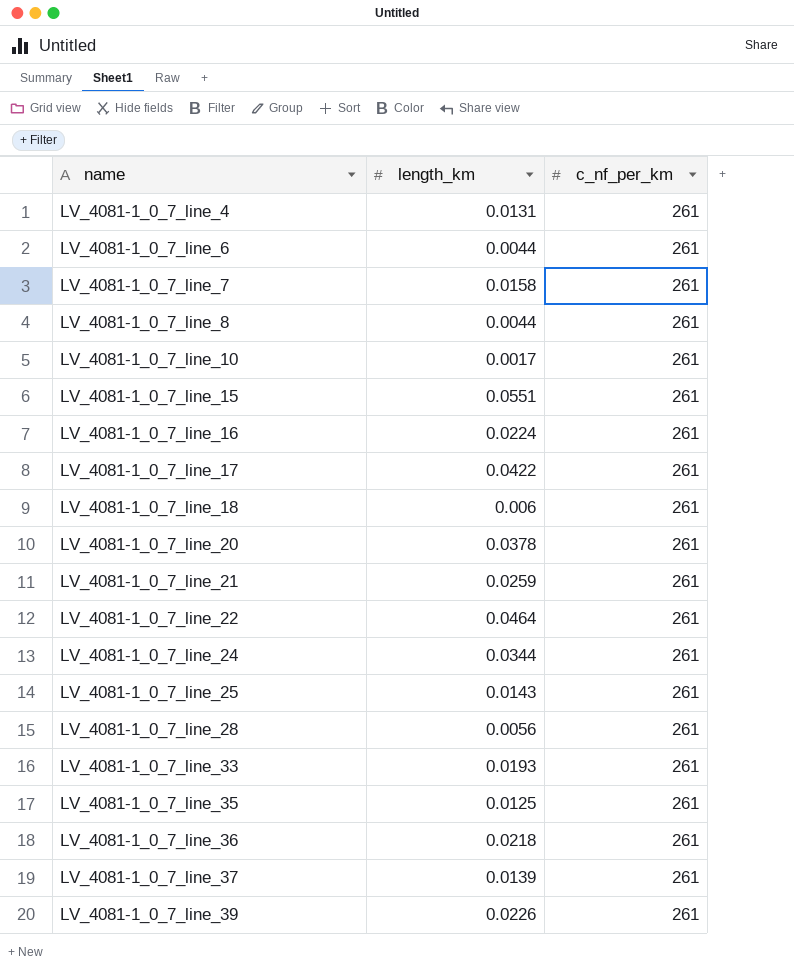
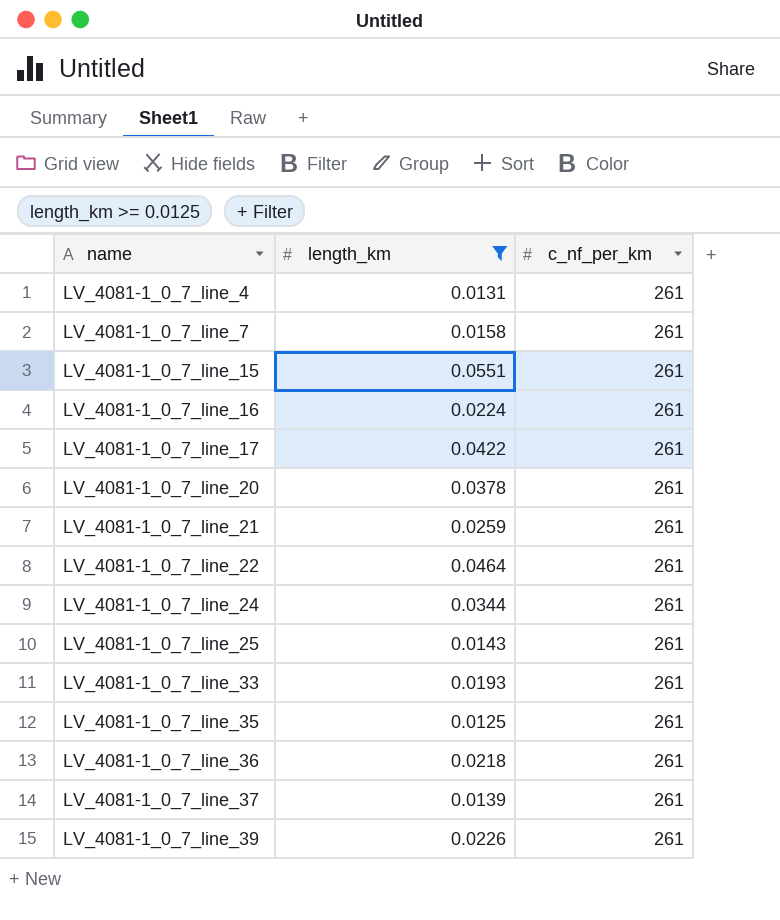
filter: none -> length_km >= 0.0125

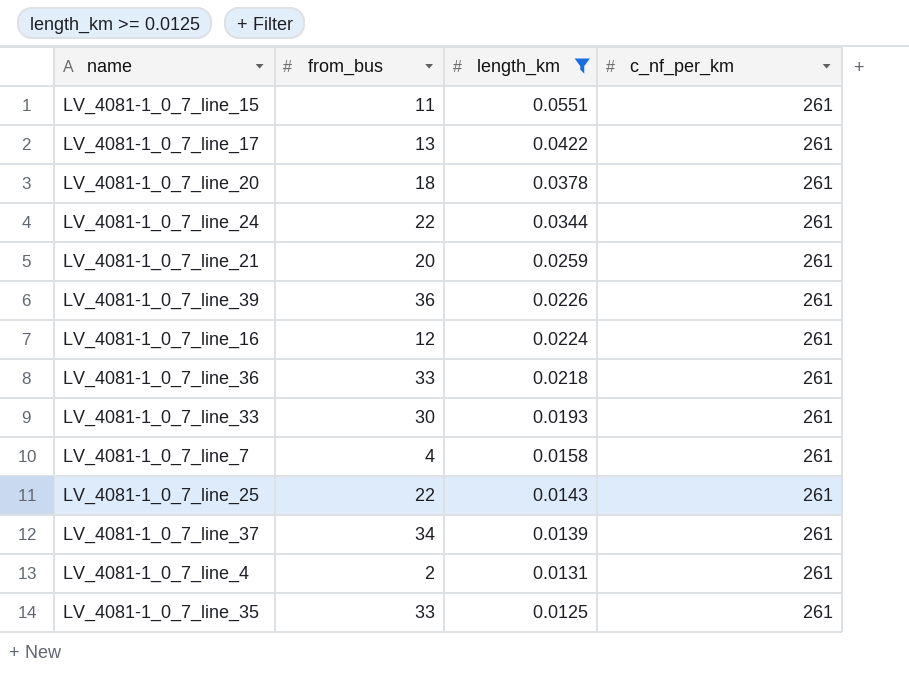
row order: name ascending -> length_km descending
column from_bus | position: none -> 2
row LV_4081-1_0_7_line_22: 0.0464 | 261 -> none

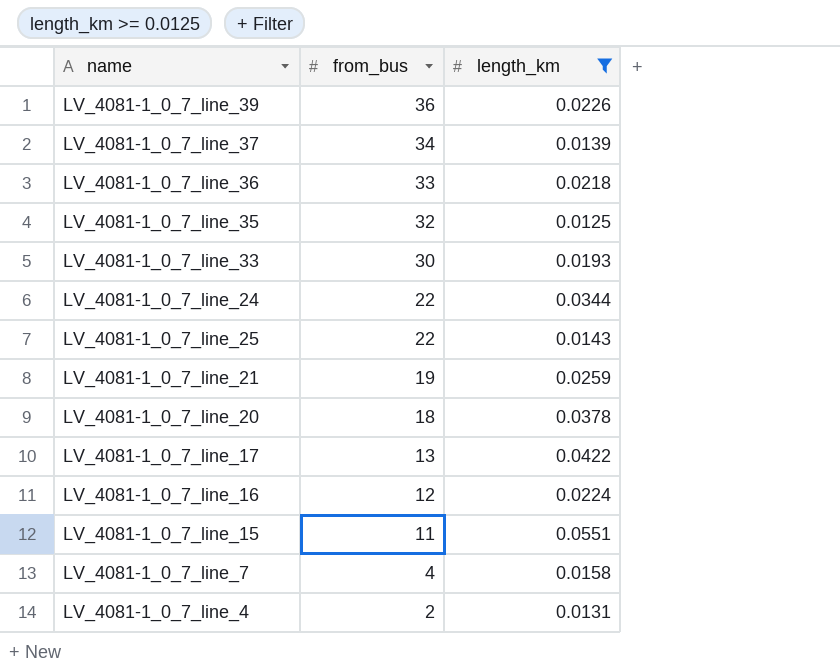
row order: length_km descending -> from_bus descending
column c_nf_per_km | position: 4 -> none
LV_4081-1_0_7_line_35 | from_bus: 33 -> 32
LV_4081-1_0_7_line_21 | from_bus: 20 -> 19

